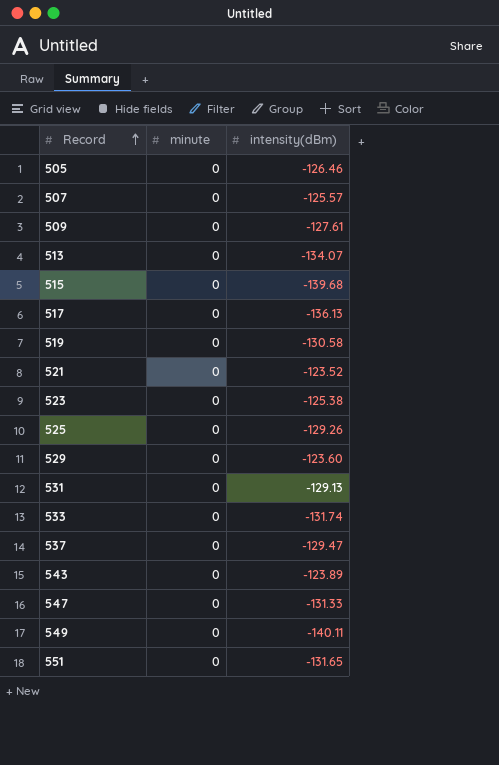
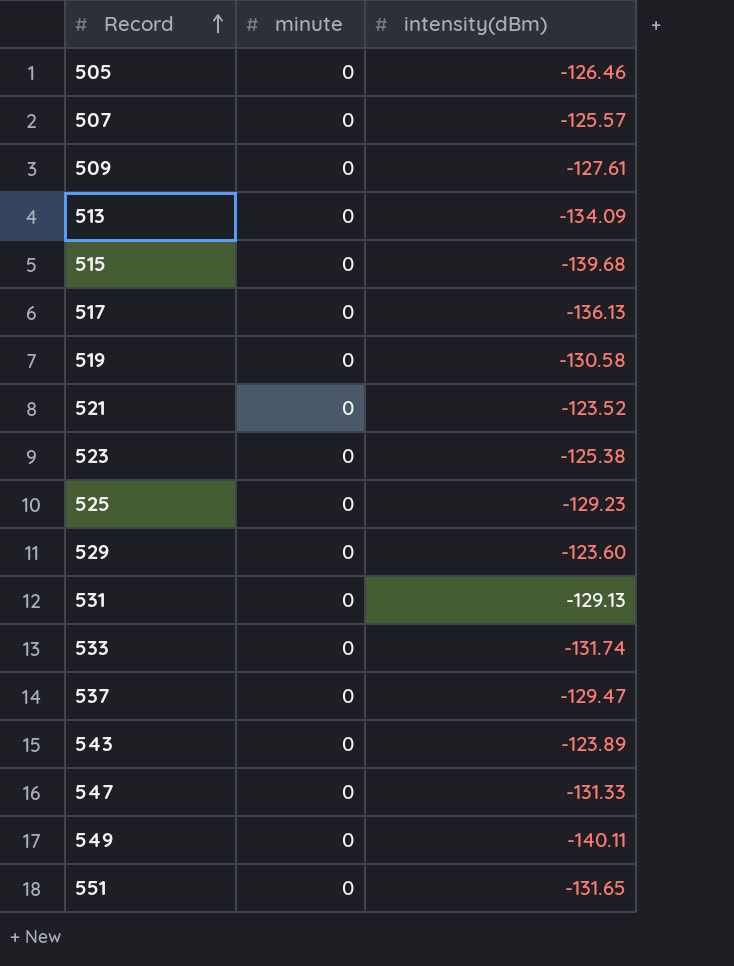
513 | intensity(dBm): -134.07 -> -134.09
525 | intensity(dBm): -129.26 -> -129.23

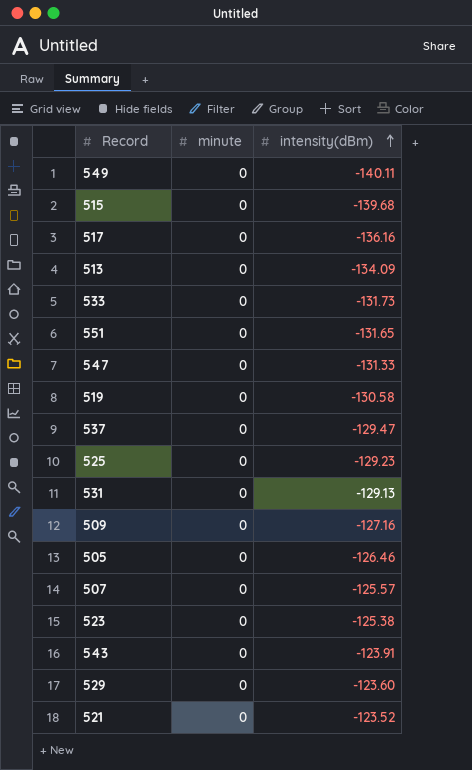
row order: Record ascending -> intensity(dBm) ascending
517 | intensity(dBm): -136.13 -> -136.16
533 | intensity(dBm): -131.74 -> -131.73
509 | intensity(dBm): -127.61 -> -127.16
543 | intensity(dBm): -123.89 -> -123.91

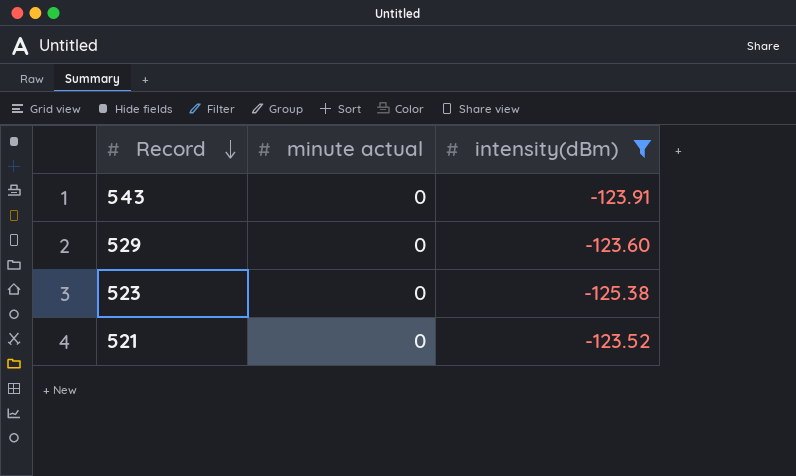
filter: none -> intensity(dBm) >= -125.38
row order: intensity(dBm) ascending -> Record descending
column name: minute -> minute actual

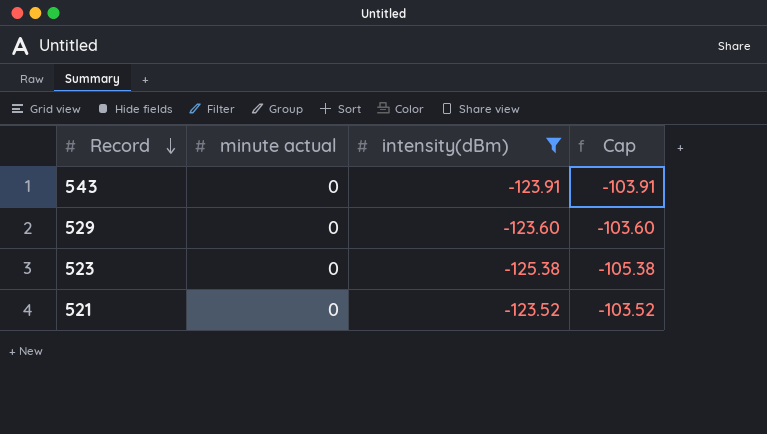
column Cap | formula: none -> [intensity(dBm)] + 20

